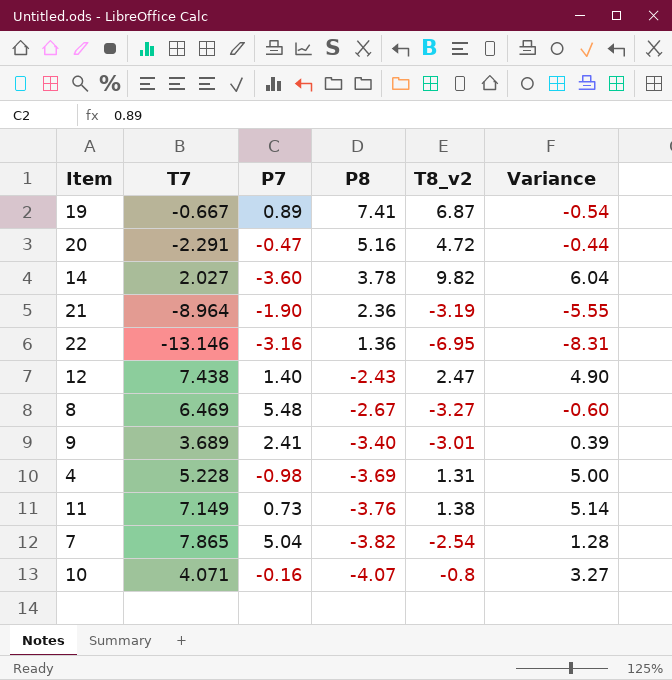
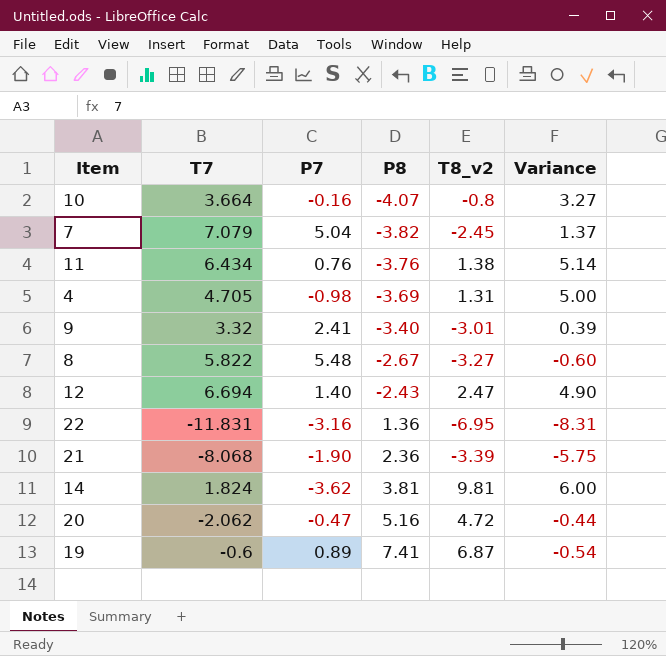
row order: P8 descending -> P8 ascending
10 | T7: 4.071 -> 3.664
7 | T7: 7.865 -> 7.079
7 | T8_v2: -2.54 -> -2.45
7 | Variance: 1.28 -> 1.37
11 | T7: 7.149 -> 6.434
11 | P7: 0.73 -> 0.76
4 | T7: 5.228 -> 4.705
9 | T7: 3.689 -> 3.32
8 | T7: 6.469 -> 5.822
12 | T7: 7.438 -> 6.694
22 | T7: -13.146 -> -11.831
21 | T7: -8.964 -> -8.068
21 | T8_v2: -3.19 -> -3.39
21 | Variance: -5.55 -> -5.75
14 | T7: 2.027 -> 1.824
14 | P7: -3.60 -> -3.62
14 | P8: 3.78 -> 3.81
14 | T8_v2: 9.82 -> 9.81
14 | Variance: 6.04 -> 6.00
20 | T7: -2.291 -> -2.062
19 | T7: -0.667 -> -0.6

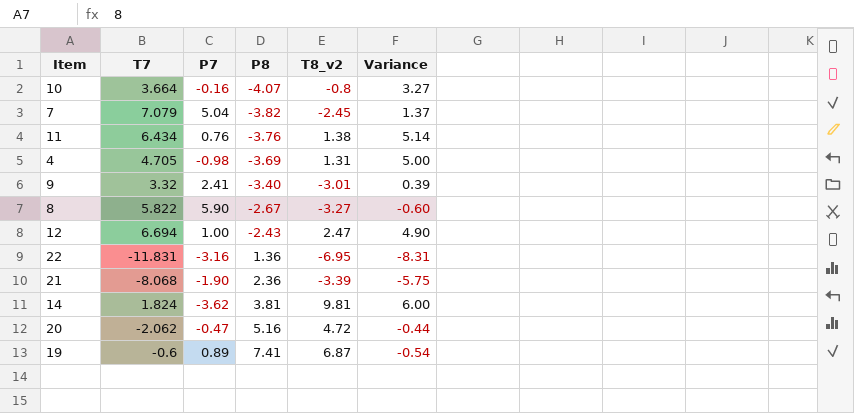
8 | P7: 5.48 -> 5.90
12 | P7: 1.40 -> 1.00

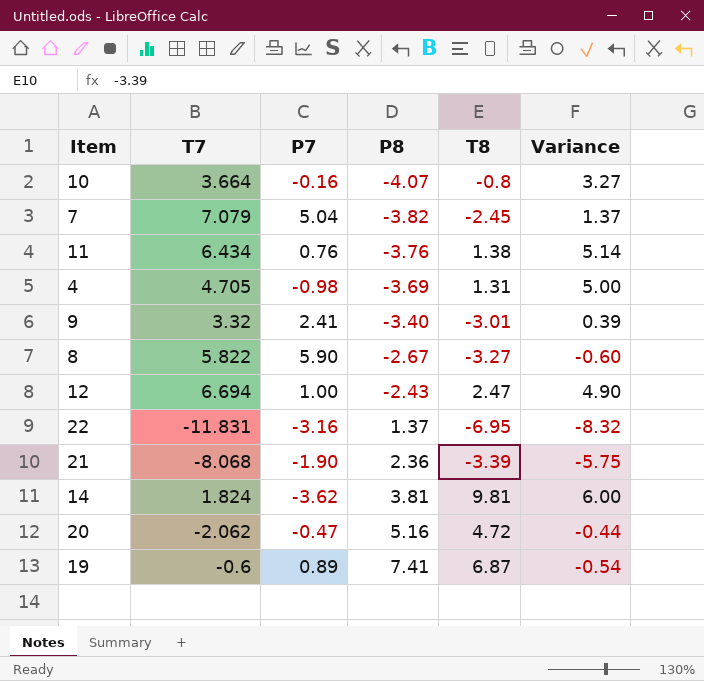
column name: T8_v2 -> T8
22 | P8: 1.36 -> 1.37
22 | Variance: -8.31 -> -8.32

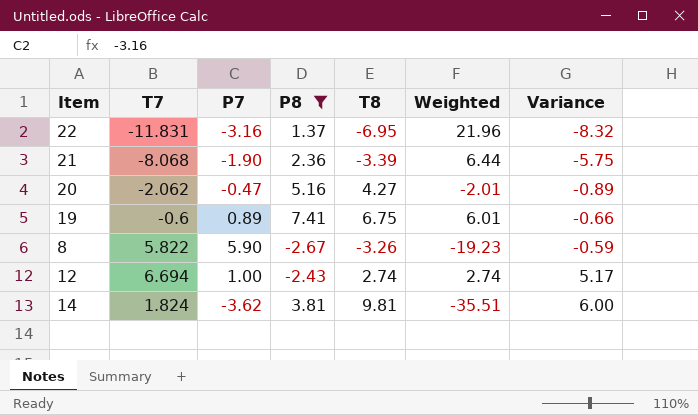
filter: none -> P8 >= -2.67
row order: P8 ascending -> Variance ascending
column Weighted | formula: none -> [P7] * [T8]
20 | T8: 4.72 -> 4.27
20 | Variance: -0.44 -> -0.89
19 | T8: 6.87 -> 6.75
19 | Variance: -0.54 -> -0.66
8 | T8: -3.27 -> -3.26
8 | Variance: -0.60 -> -0.59
12 | T8: 2.47 -> 2.74
12 | Variance: 4.90 -> 5.17

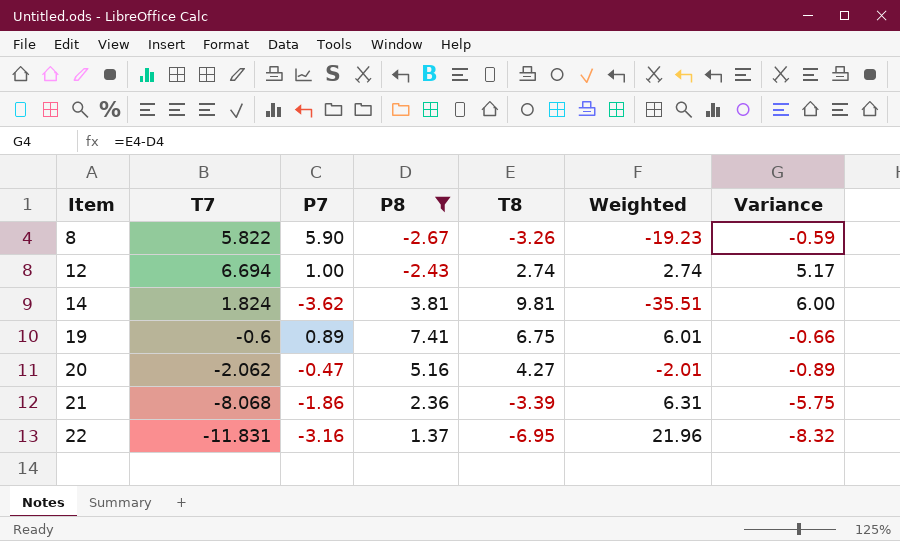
row order: Variance ascending -> Item ascending
21 | P7: -1.90 -> -1.86
21 | Weighted: 6.44 -> 6.31

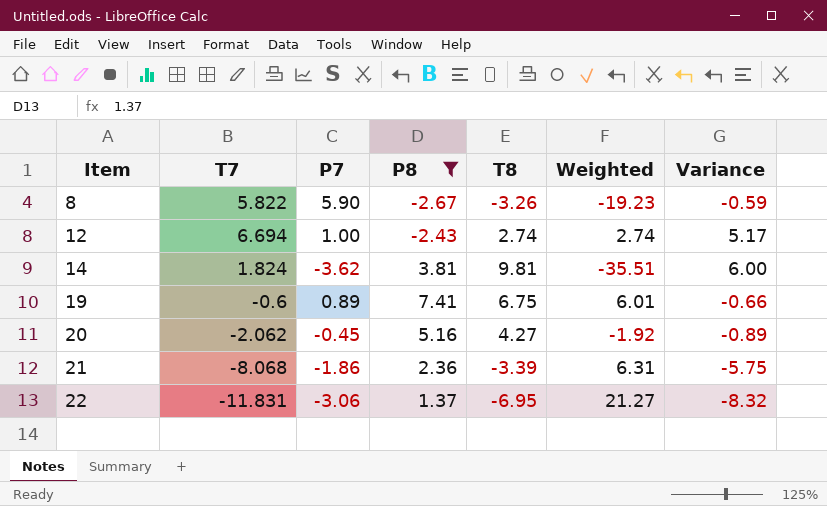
20 | P7: -0.47 -> -0.45
20 | Weighted: -2.01 -> -1.92
22 | P7: -3.16 -> -3.06
22 | Weighted: 21.96 -> 21.27

